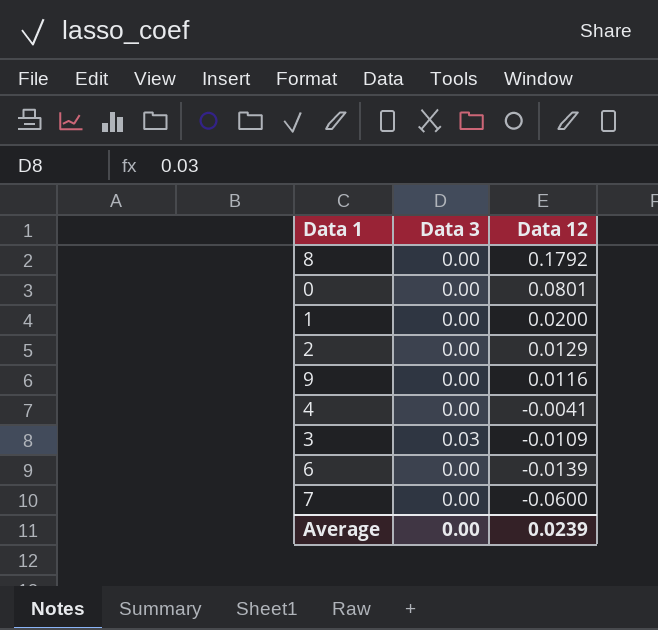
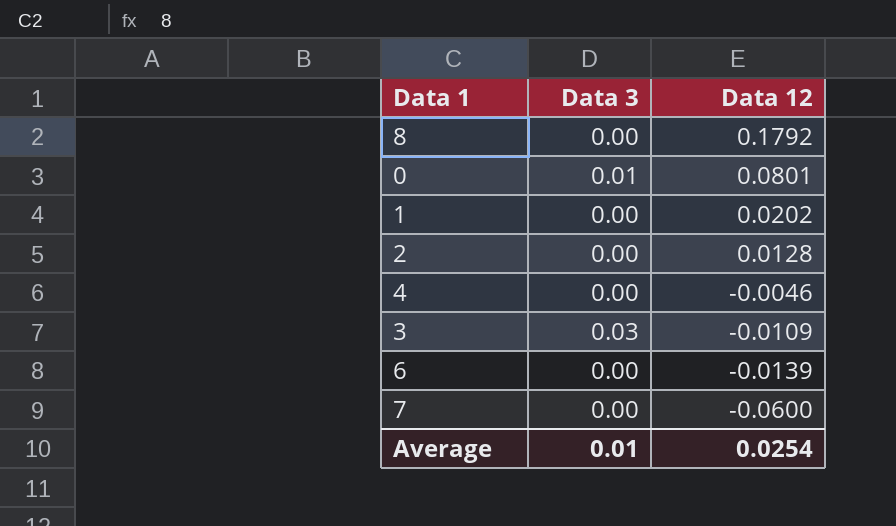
row 9: 0.00 | 0.0116 -> none
0 | Data 3: 0.00 -> 0.01
1 | Data 12: 0.0200 -> 0.0202
2 | Data 12: 0.0129 -> 0.0128
4 | Data 12: -0.0041 -> -0.0046
Average | Data 3: 0.00 -> 0.01
Average | Data 12: 0.0239 -> 0.0254

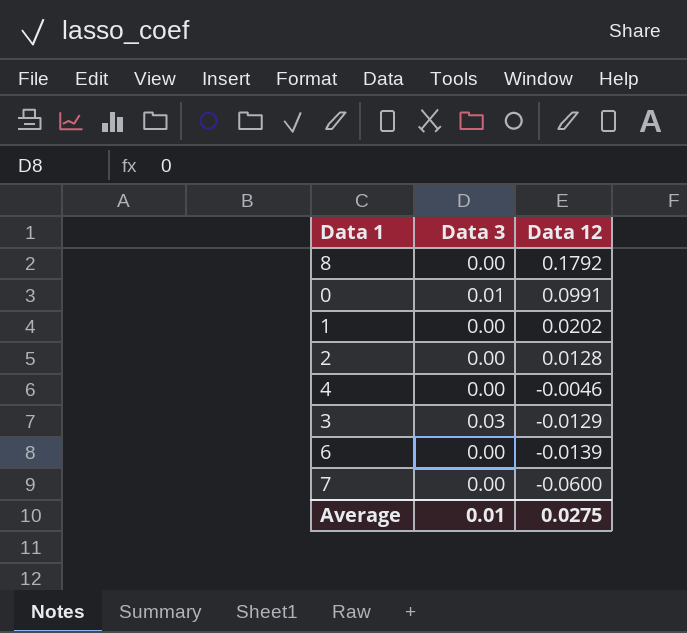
0 | Data 12: 0.0801 -> 0.0991
3 | Data 12: -0.0109 -> -0.0129
Average | Data 12: 0.0254 -> 0.0275

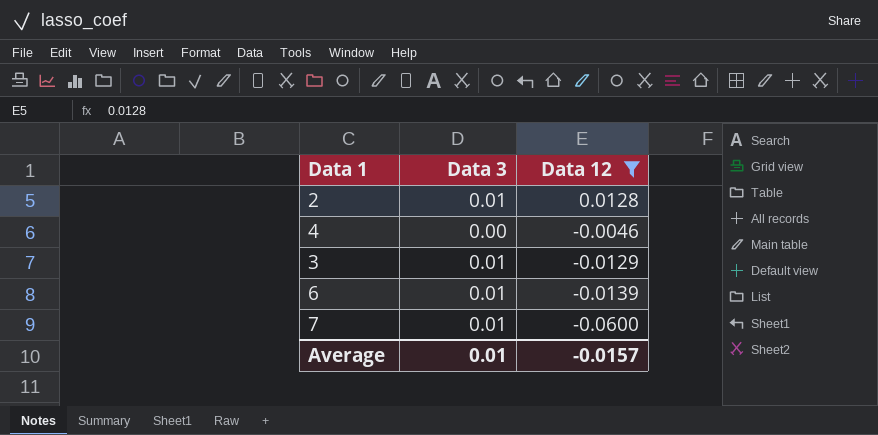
filter: none -> Data 12 <= 0.0128
2 | Data 3: 0.00 -> 0.01
3 | Data 3: 0.03 -> 0.01
6 | Data 3: 0.00 -> 0.01
7 | Data 3: 0.00 -> 0.01
Average | Data 12: 0.0275 -> -0.0157

